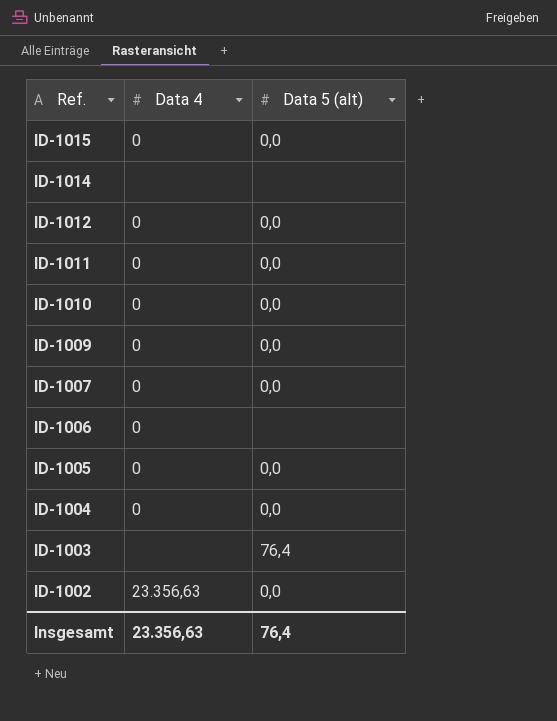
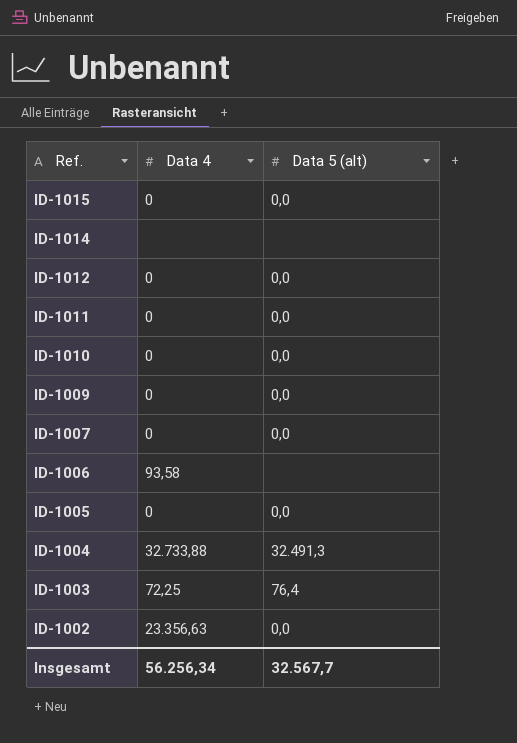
ID-1006 | Data 4: 0 -> 93,58
ID-1004 | Data 4: 0 -> 32.733,88
ID-1004 | Data 5 (alt): 0,0 -> 32.491,3
ID-1003 | Data 4: none -> 72,25
Insgesamt | Data 4: 23.356,63 -> 56.256,34
Insgesamt | Data 5 (alt): 76,4 -> 32.567,7

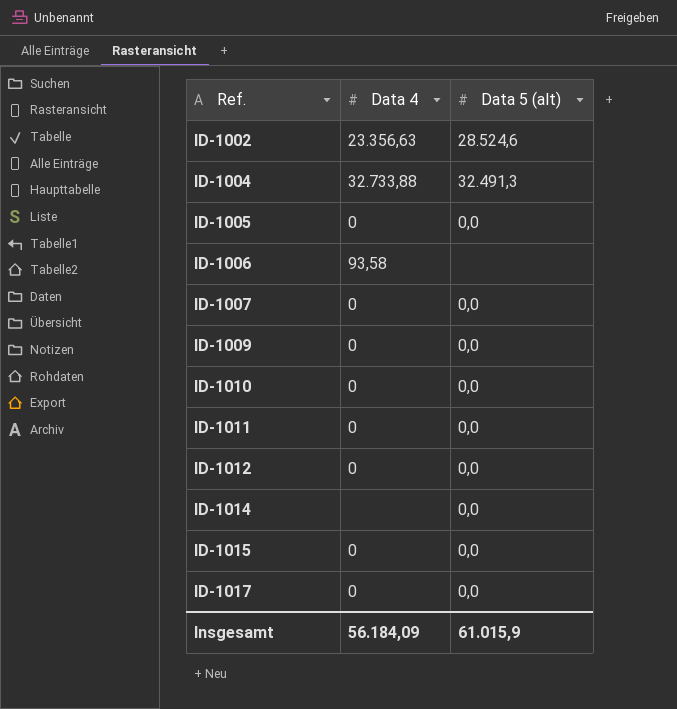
row order: Ref. descending -> Ref. ascending
row ID-1003: 72,25 | 76,4 -> none
ID-1002 | Data 5 (alt): 0,0 -> 28.524,6
ID-1014 | Data 5 (alt): none -> 0,0
row ID-1017: none -> 0 | 0,0
Insgesamt | Data 4: 56.256,34 -> 56.184,09
Insgesamt | Data 5 (alt): 32.567,7 -> 61.015,9

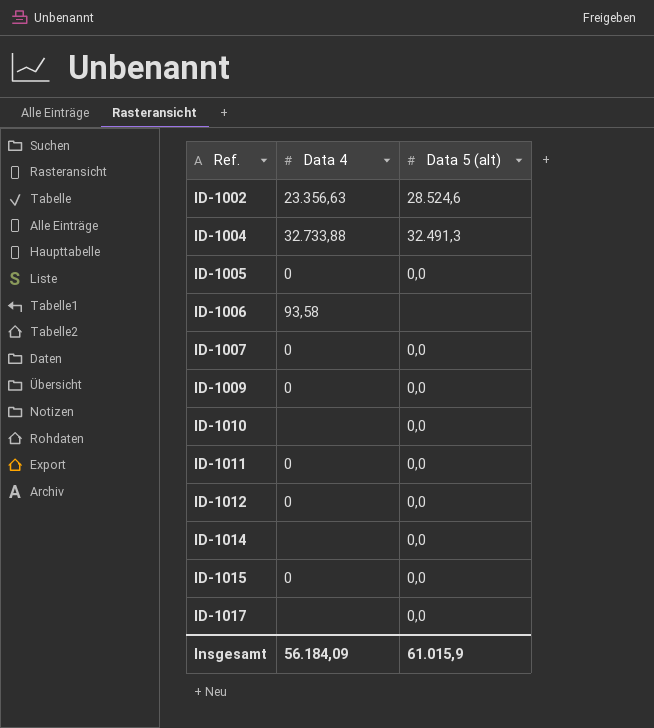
ID-1010 | Data 4: 0 -> none
ID-1017 | Data 4: 0 -> none

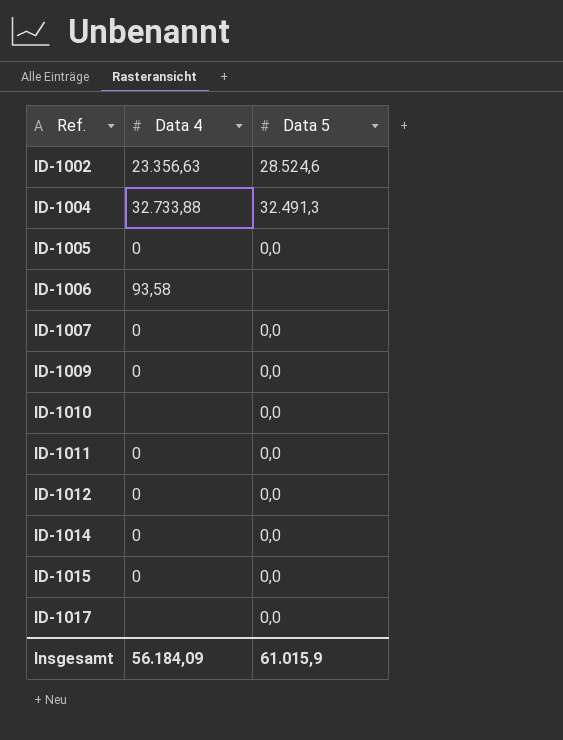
column name: Data 5 (alt) -> Data 5
ID-1014 | Data 4: none -> 0

